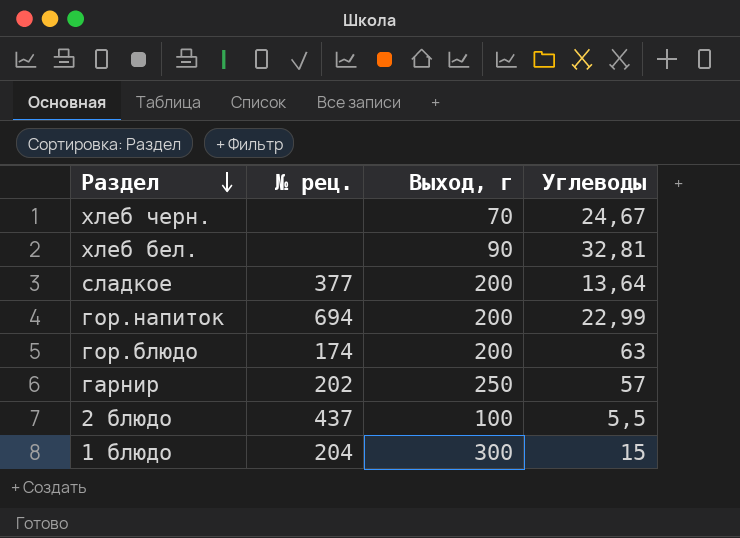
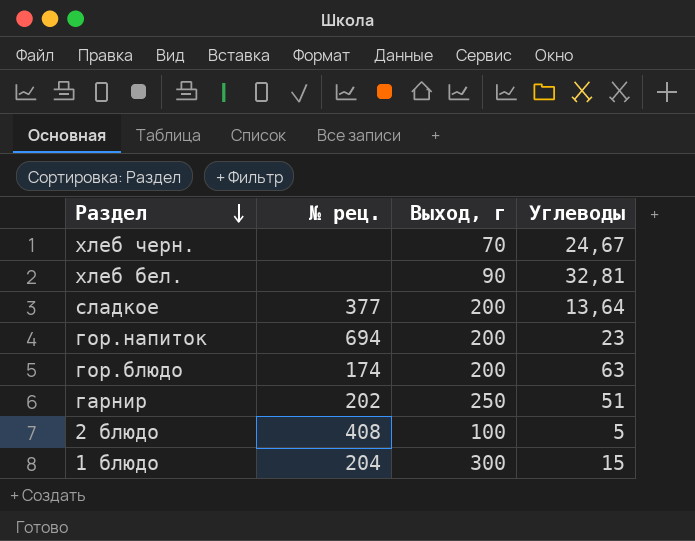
гор.напиток | Углеводы: 22,99 -> 23
гарнир | Углеводы: 57 -> 51
2 блюдо | № рец.: 437 -> 408
2 блюдо | Углеводы: 5,5 -> 5

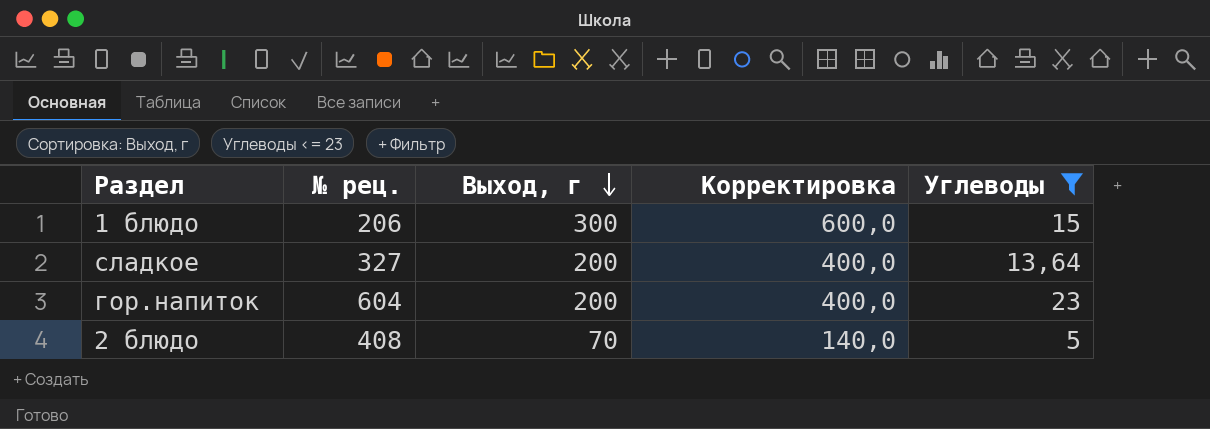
filter: none -> Углеводы <= 23
row order: Раздел descending -> Выход, г descending
column Корректировка | formula: none -> [Выход, г] * 2
1 блюдо | № рец.: 204 -> 206
сладкое | № рец.: 377 -> 327
гор.напиток | № рец.: 694 -> 604
2 блюдо | Выход, г: 100 -> 70

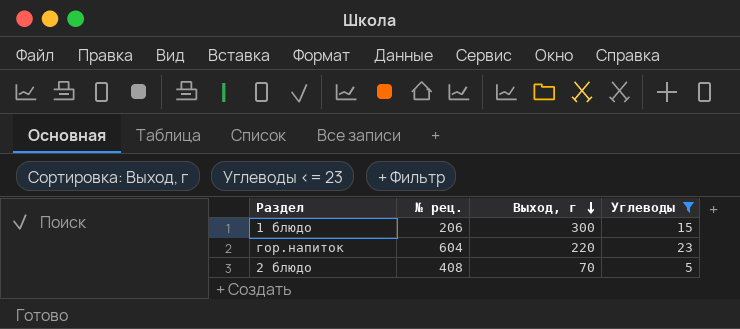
column Корректировка | formula: [Выход, г] * 2 -> none
row сладкое: 327 | 200 | 400,0 | 13,64 -> none
гор.напиток | Выход, г: 200 -> 220

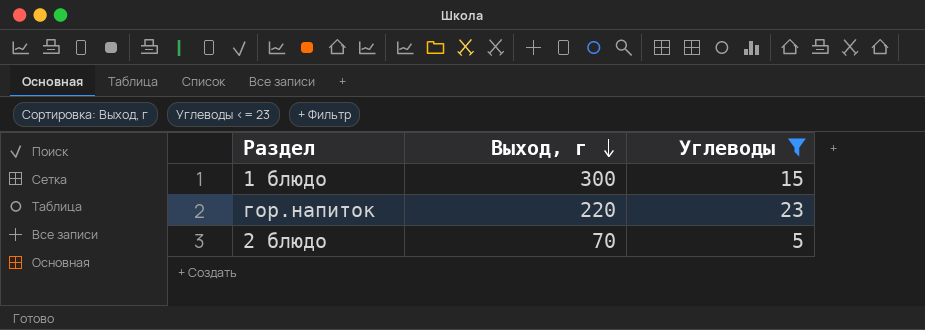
column № рец. | position: 2 -> none

